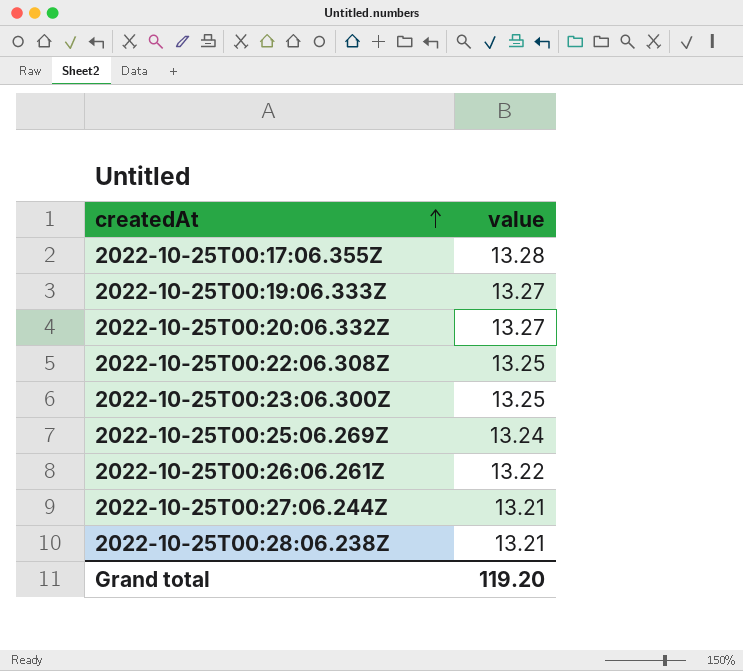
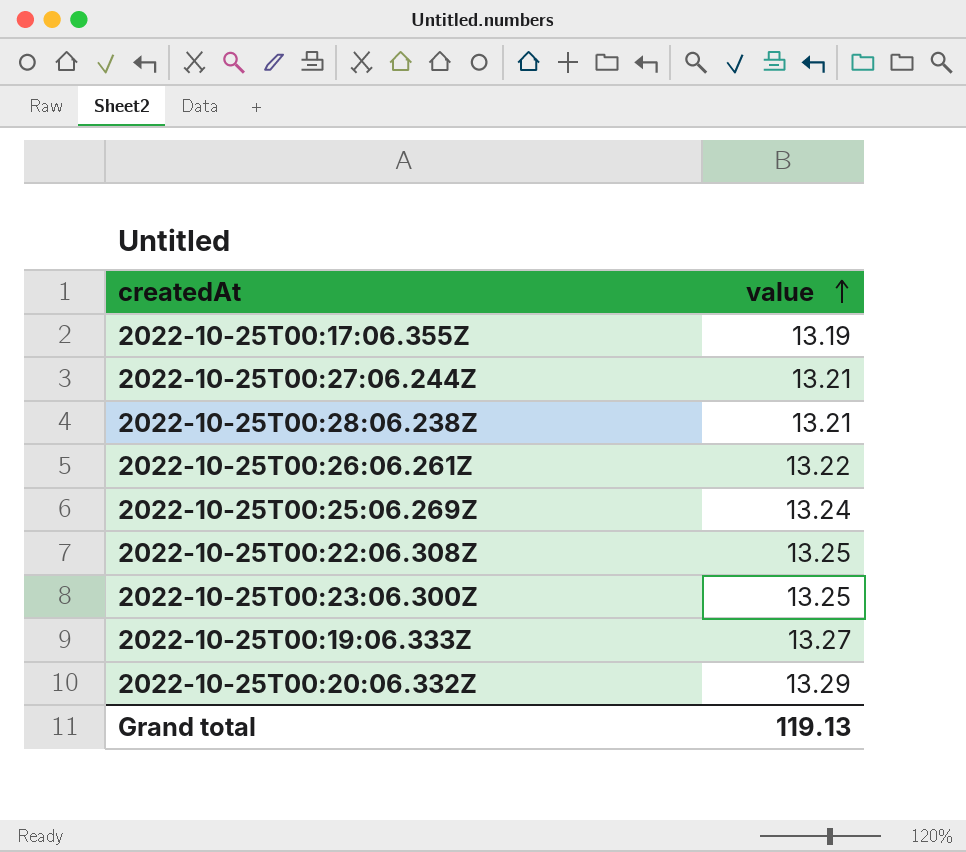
row order: createdAt ascending -> value ascending
2022-10-25T00:17:06.355Z | value: 13.28 -> 13.19
2022-10-25T00:20:06.332Z | value: 13.27 -> 13.29
Grand total | value: 119.20 -> 119.13

